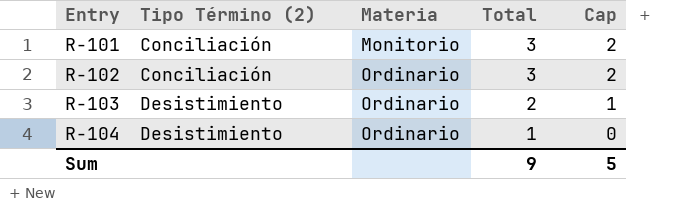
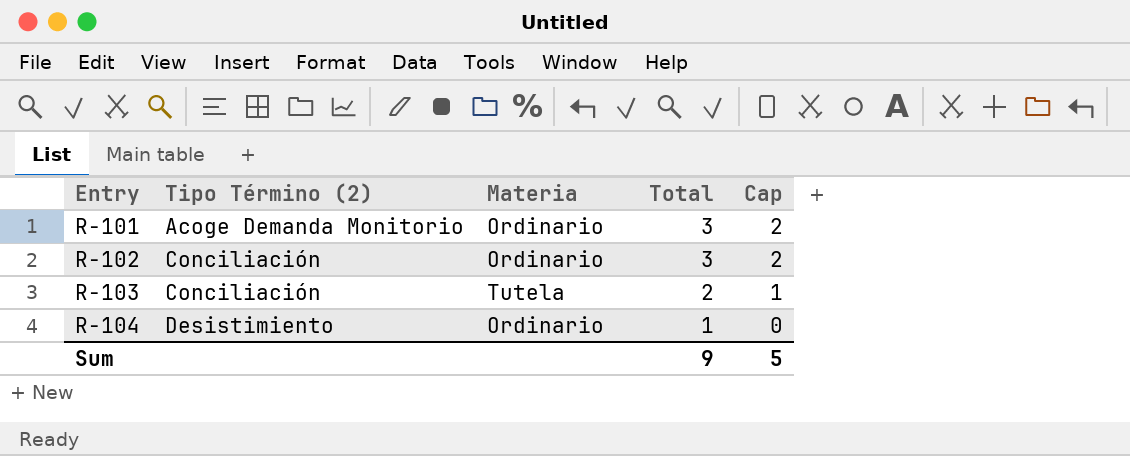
R-101 | Tipo Término (2): Conciliación -> Acoge Demanda Monitorio
R-101 | Materia: Monitorio -> Ordinario
R-103 | Tipo Término (2): Desistimiento -> Conciliación
R-103 | Materia: Ordinario -> Tutela

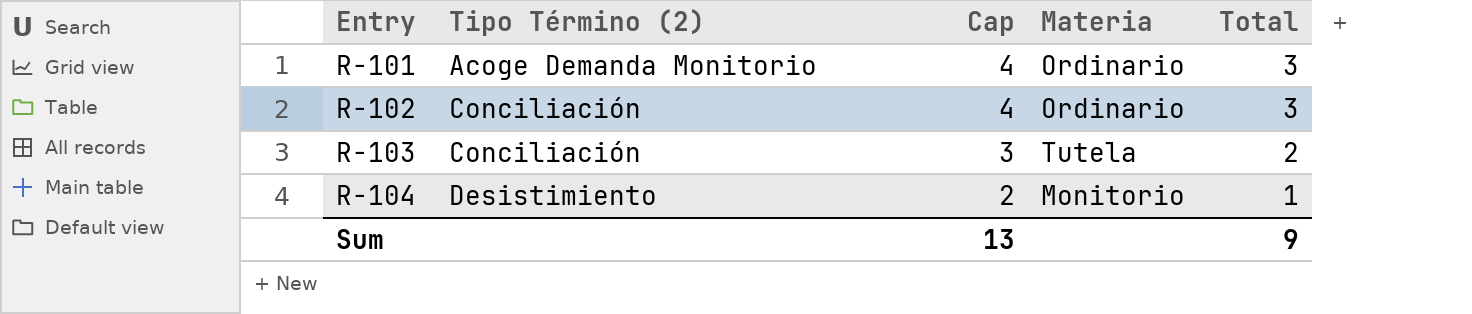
column Cap | formula: [Total] - 1 -> [Total] + 1
column Cap | position: 5 -> 3
R-104 | Materia: Ordinario -> Monitorio
Sum | Cap: 5 -> 13

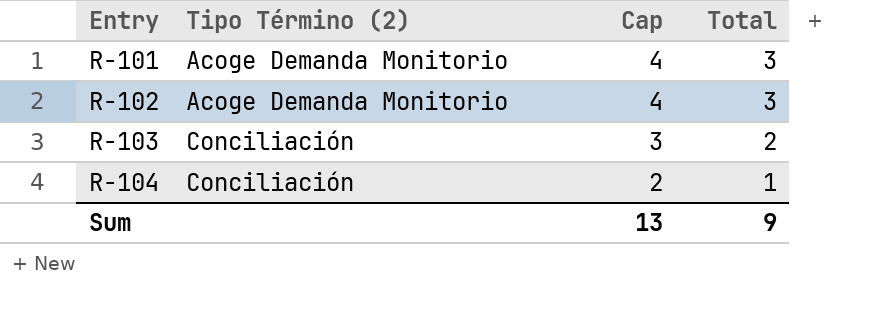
column Materia | position: 4 -> none
R-102 | Tipo Término (2): Conciliación -> Acoge Demanda Monitorio
R-104 | Tipo Término (2): Desistimiento -> Conciliación

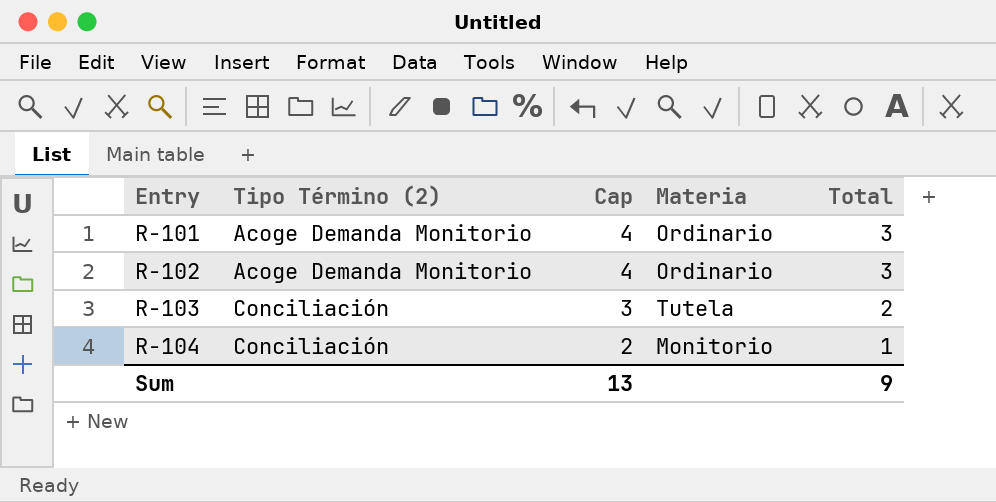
column Materia | position: none -> 4

